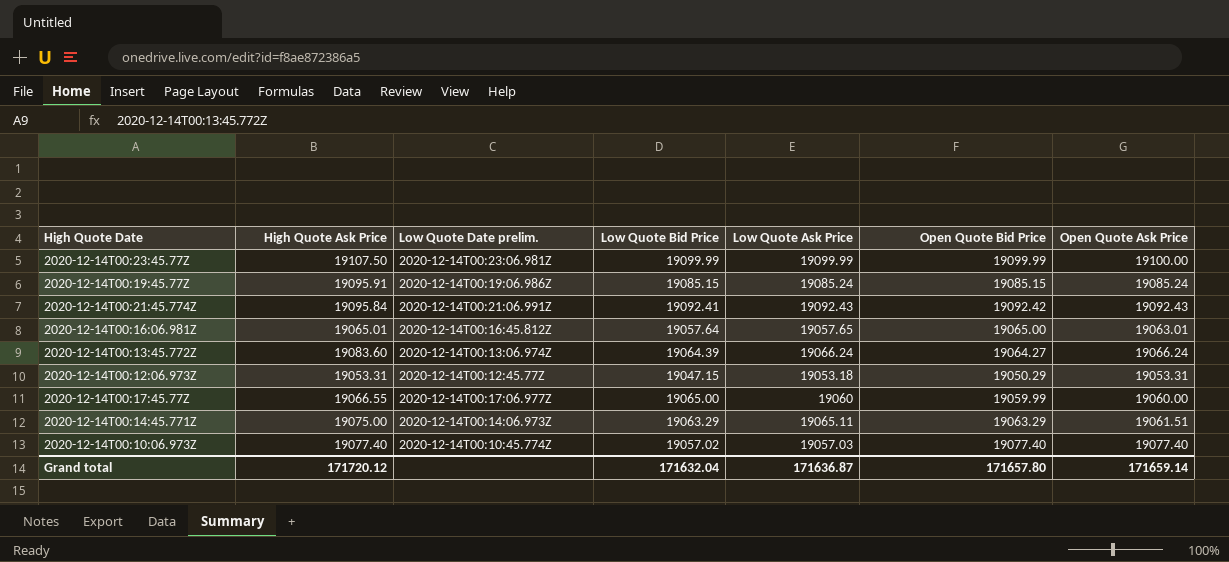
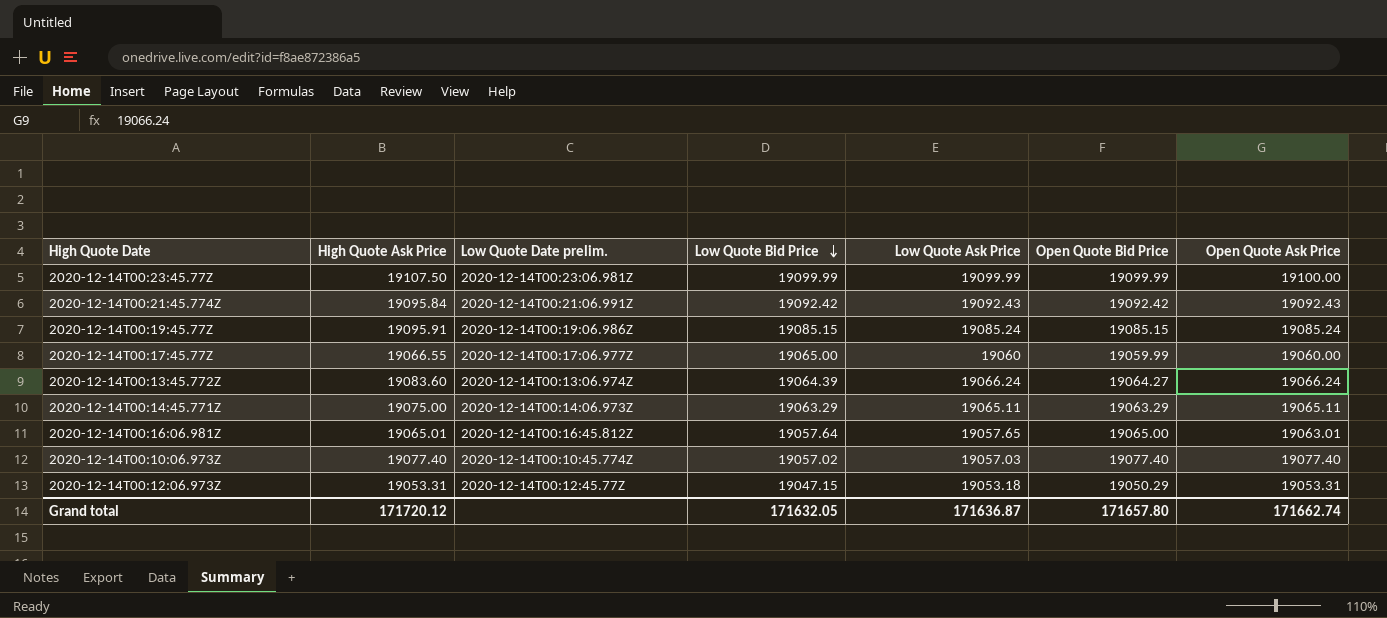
row order: none -> Low Quote Bid Price descending
2020-12-14T00:21:45.774Z | Low Quote Bid Price: 19092.41 -> 19092.42
2020-12-14T00:14:45.771Z | Open Quote Ask Price: 19061.51 -> 19065.11
Grand total | Low Quote Bid Price: 171632.04 -> 171632.05
Grand total | Open Quote Ask Price: 171659.14 -> 171662.74

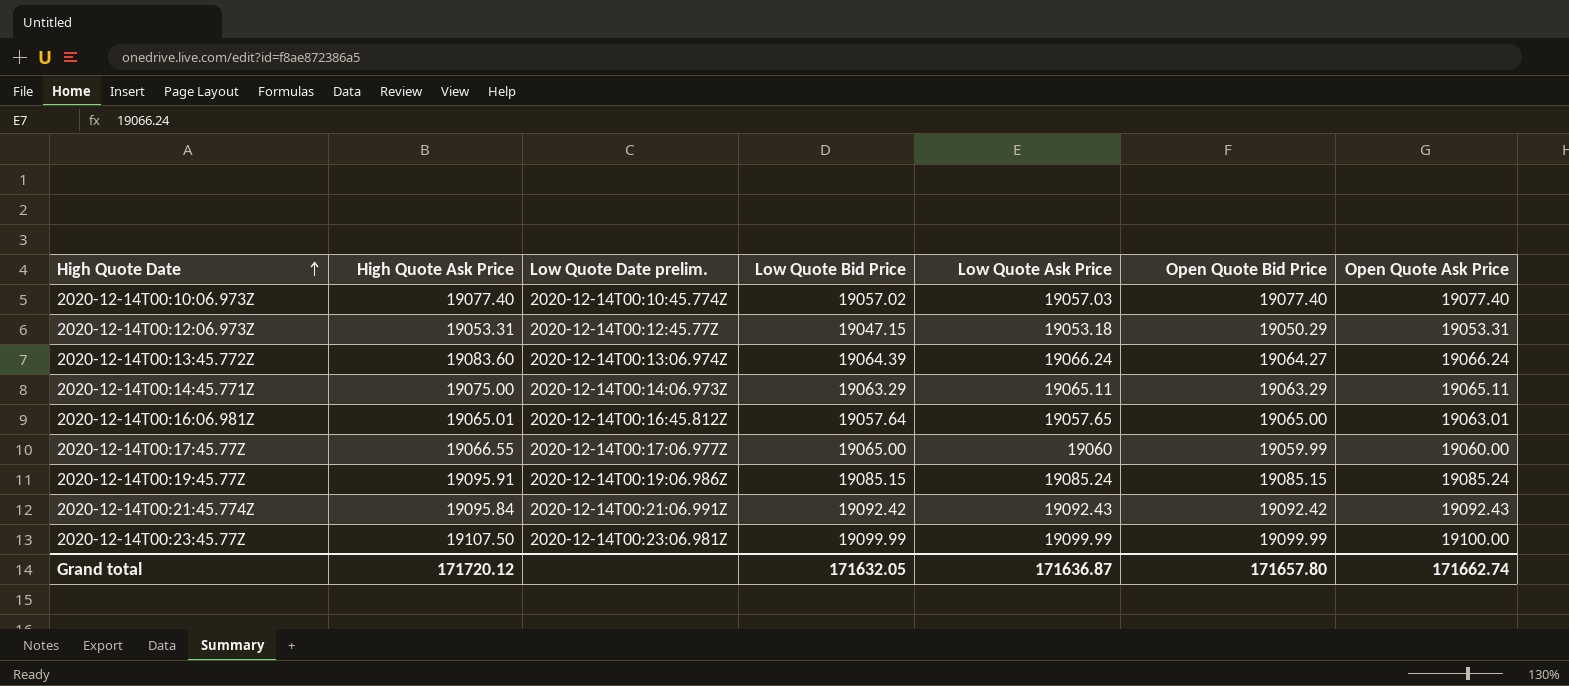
row order: Low Quote Bid Price descending -> High Quote Date ascending

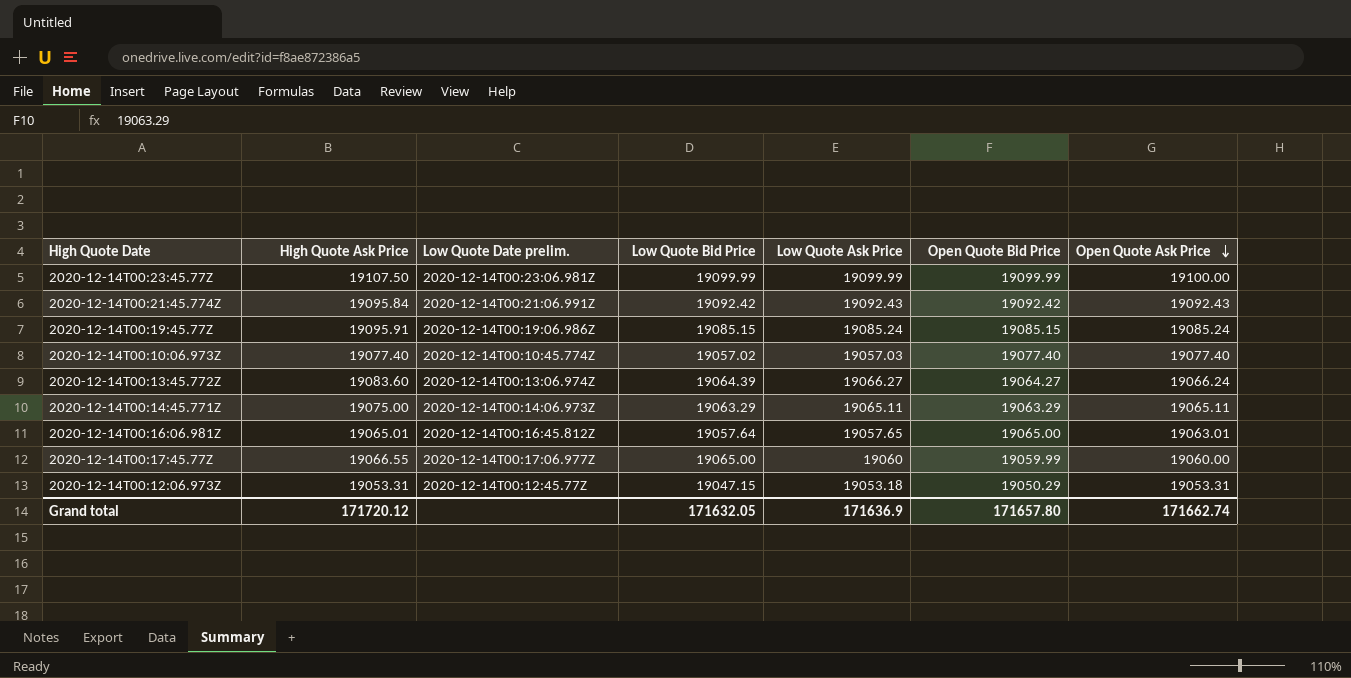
row order: High Quote Date ascending -> Open Quote Ask Price descending
2020-12-14T00:13:45.772Z | Low Quote Ask Price: 19066.24 -> 19066.27
Grand total | Low Quote Ask Price: 171636.87 -> 171636.9

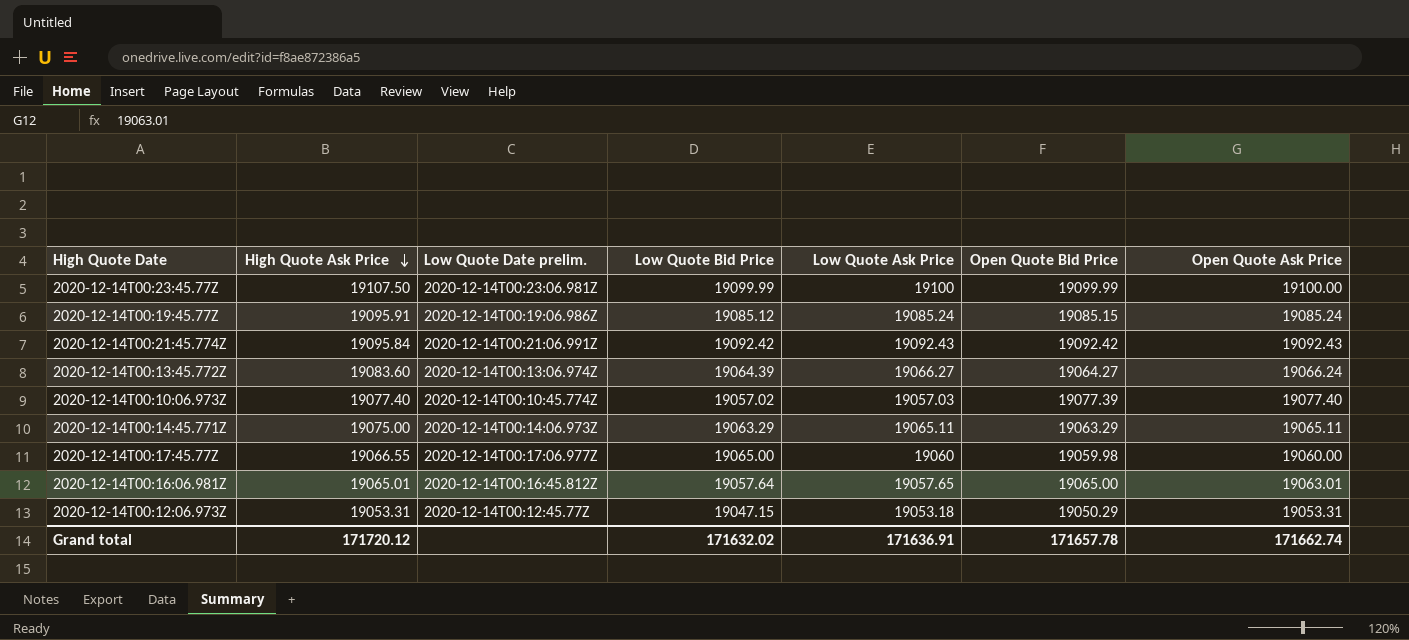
row order: Open Quote Ask Price descending -> High Quote Ask Price descending
2020-12-14T00:23:45.77Z | Low Quote Ask Price: 19099.99 -> 19100
2020-12-14T00:19:45.77Z | Low Quote Bid Price: 19085.15 -> 19085.12
2020-12-14T00:10:06.973Z | Open Quote Bid Price: 19077.40 -> 19077.39
2020-12-14T00:17:45.77Z | Open Quote Bid Price: 19059.99 -> 19059.98
Grand total | Low Quote Bid Price: 171632.05 -> 171632.02
Grand total | Low Quote Ask Price: 171636.9 -> 171636.91
Grand total | Open Quote Bid Price: 171657.80 -> 171657.78

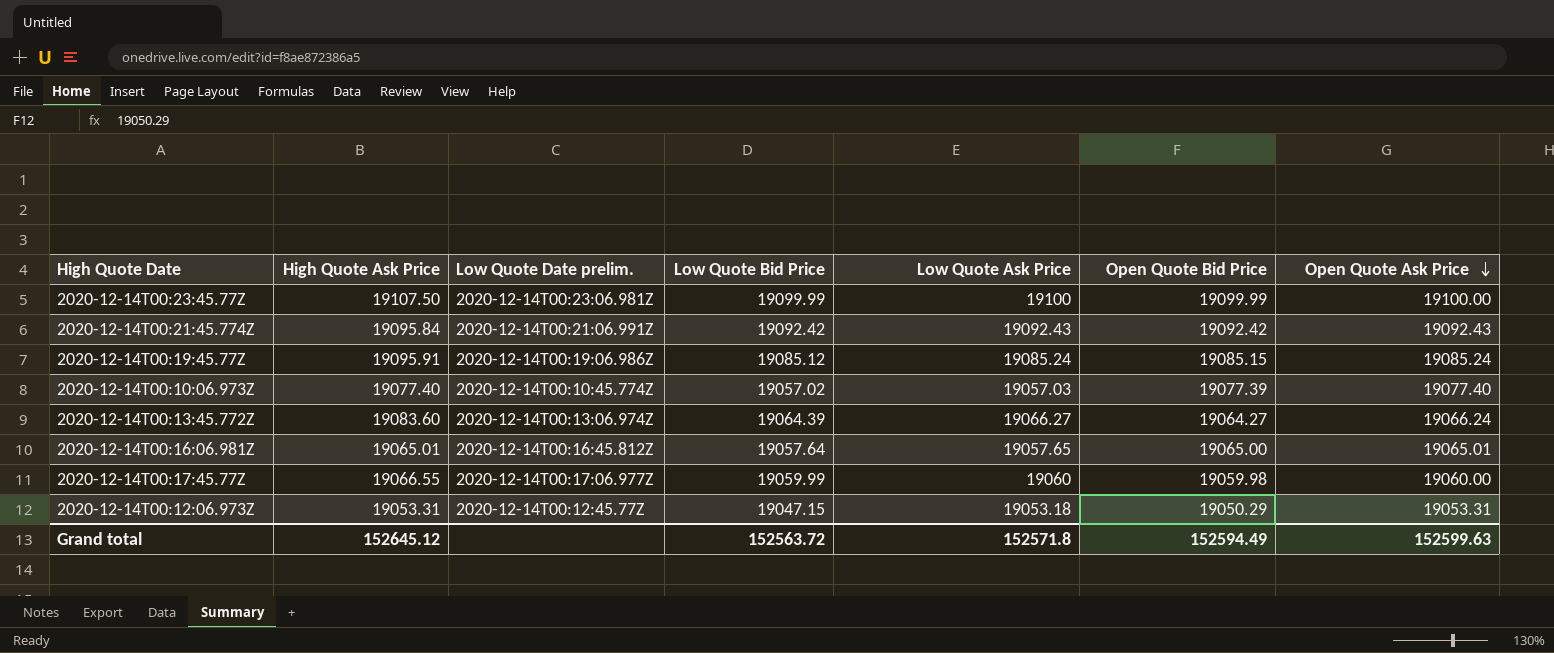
row order: High Quote Ask Price descending -> Open Quote Ask Price descending
row 2020-12-14T00:14:45.771Z: 19075.00 | 2020-12-14T00:14:06.973Z | 19063.29 | 19065.11 | 19063.29 | 19065.11 -> none
2020-12-14T00:16:06.981Z | Open Quote Ask Price: 19063.01 -> 19065.01
2020-12-14T00:17:45.77Z | Low Quote Bid Price: 19065.00 -> 19059.99
Grand total | High Quote Ask Price: 171720.12 -> 152645.12
Grand total | Low Quote Bid Price: 171632.02 -> 152563.72
Grand total | Low Quote Ask Price: 171636.91 -> 152571.8
Grand total | Open Quote Bid Price: 171657.78 -> 152594.49
Grand total | Open Quote Ask Price: 171662.74 -> 152599.63

